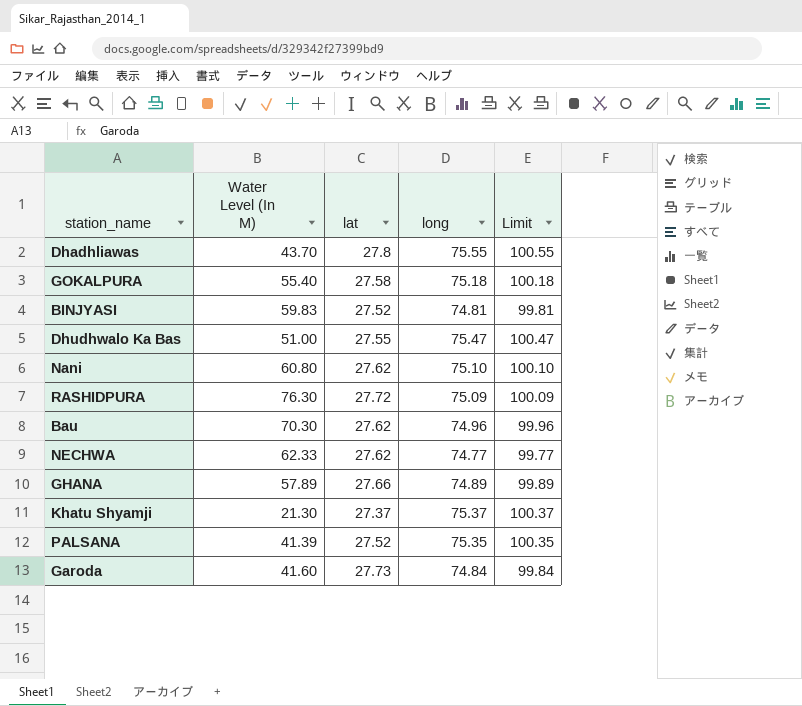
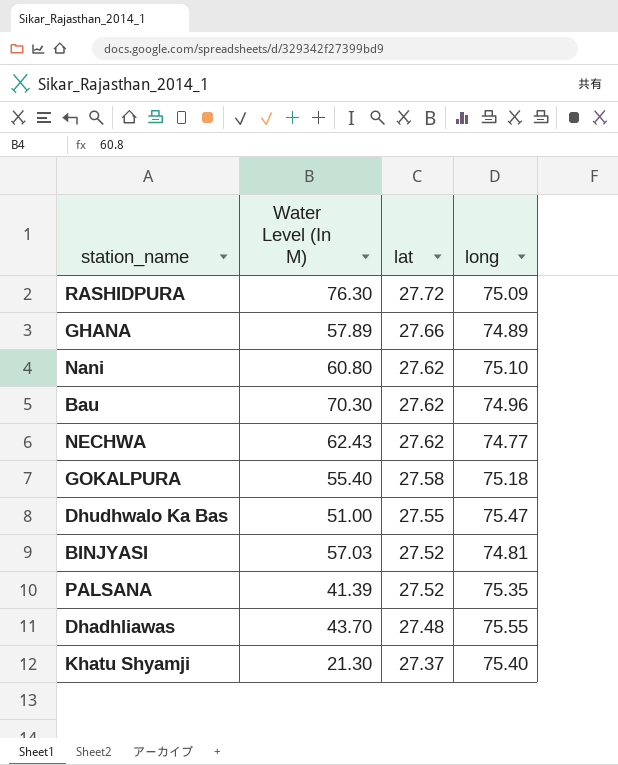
row order: none -> lat descending
column Limit | formula: [long] + 25 -> none
row Garoda: 41.60 | 27.73 | 74.84 | 99.84 -> none
NECHWA | Water Level (In M): 62.33 -> 62.43
BINJYASI | Water Level (In M): 59.83 -> 57.03
Dhadhliawas | lat: 27.8 -> 27.48
Khatu Shyamji | long: 75.37 -> 75.40

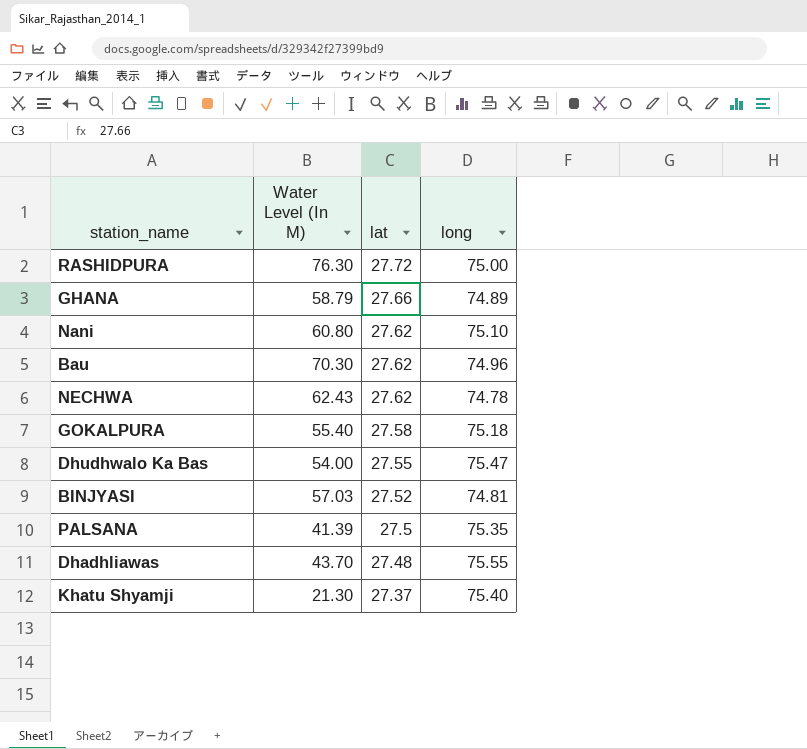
RASHIDPURA | long: 75.09 -> 75.00
GHANA | Water Level (In M): 57.89 -> 58.79
NECHWA | long: 74.77 -> 74.78
Dhudhwalo Ka Bas | Water Level (In M): 51.00 -> 54.00
PALSANA | lat: 27.52 -> 27.5

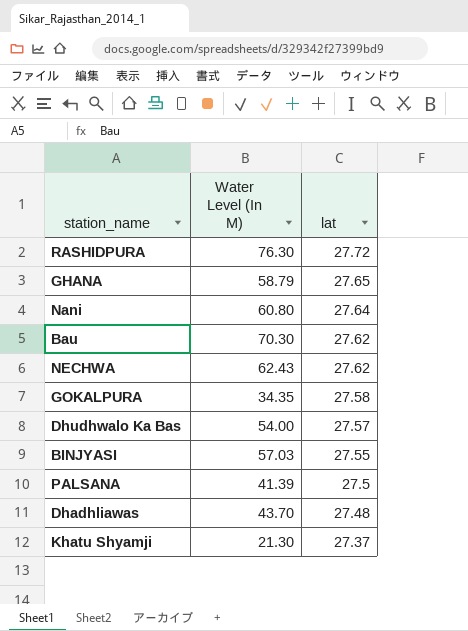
column long | position: 4 -> none
GHANA | lat: 27.66 -> 27.65
Nani | lat: 27.62 -> 27.64
GOKALPURA | Water Level (In M): 55.40 -> 34.35
Dhudhwalo Ka Bas | lat: 27.55 -> 27.57
BINJYASI | lat: 27.52 -> 27.55

